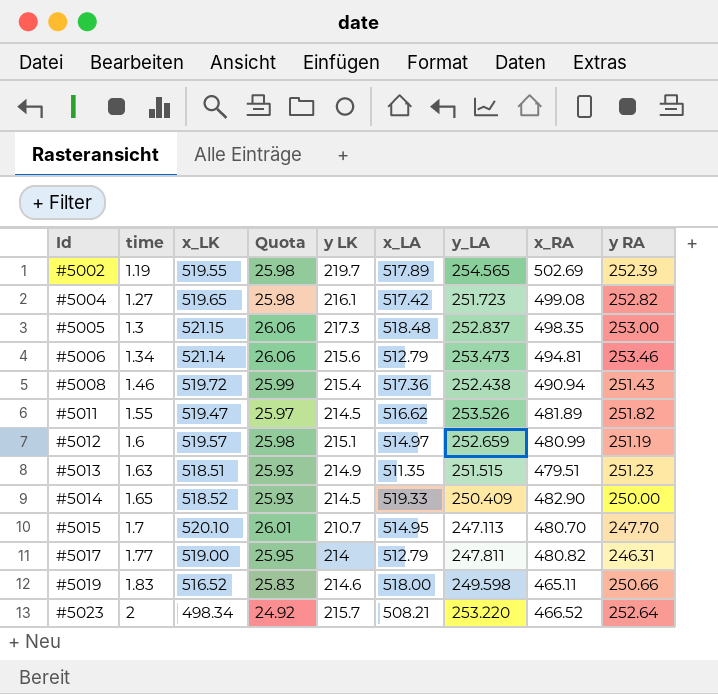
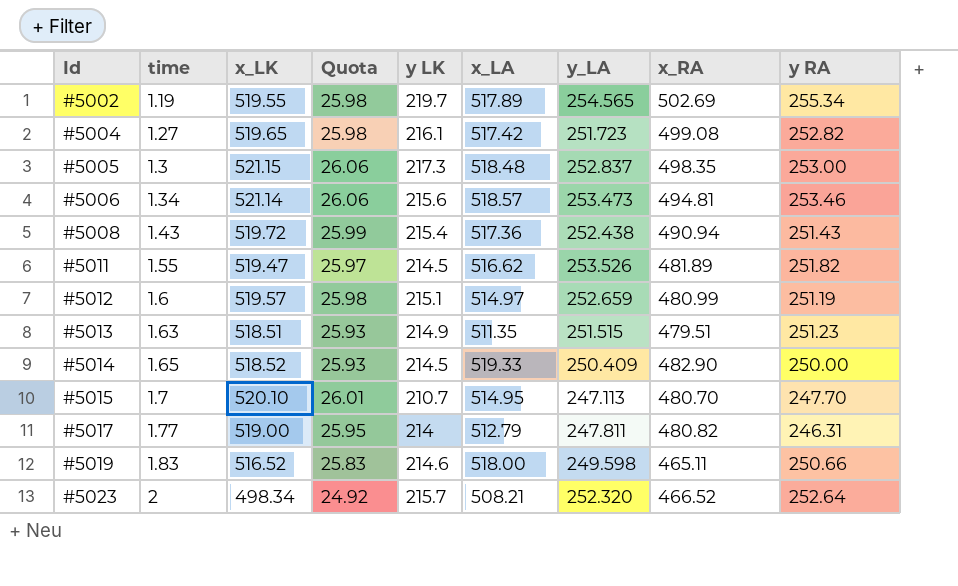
#5002 | y RA: 252.39 -> 255.34
#5006 | x_LA: 512.79 -> 518.57
#5008 | time: 1.46 -> 1.43
#5023 | y_LA: 253.220 -> 252.320

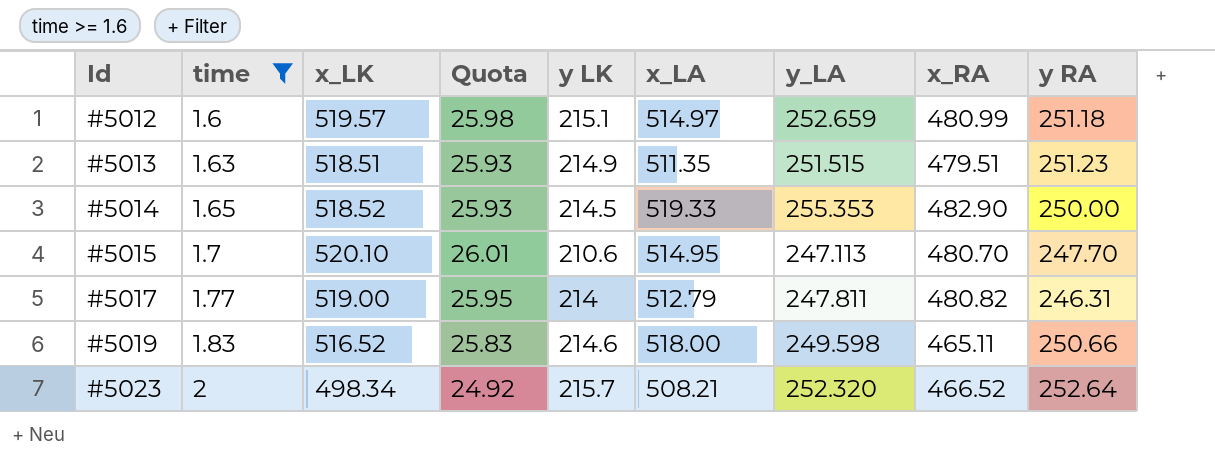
filter: none -> time >= 1.6
#5012 | y RA: 251.19 -> 251.18
#5014 | y_LA: 250.409 -> 255.353
#5015 | y LK: 210.7 -> 210.6

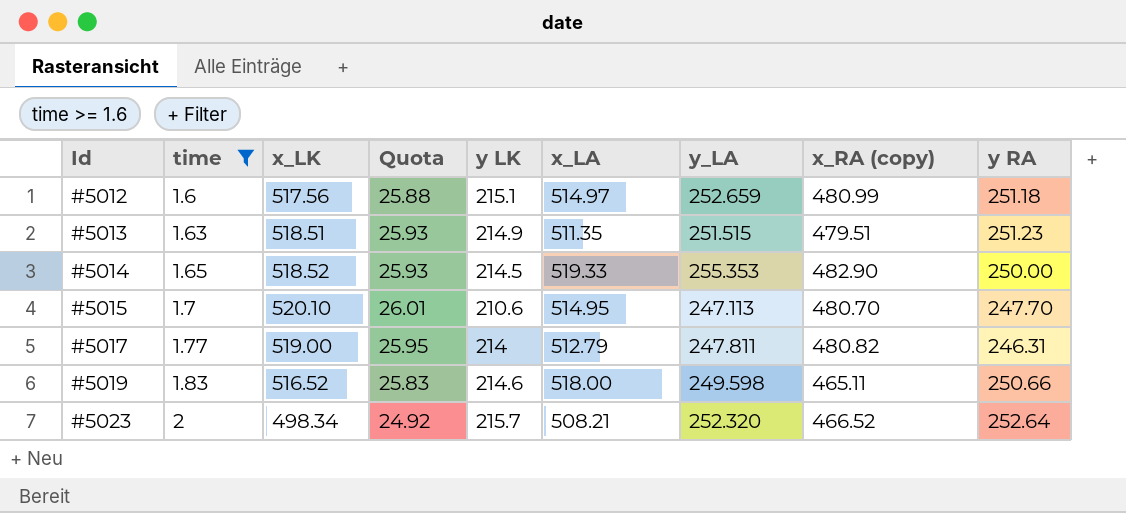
column name: x_RA -> x_RA (copy)
#5012 | x_LK: 519.57 -> 517.56
#5012 | Quota: 25.98 -> 25.88

